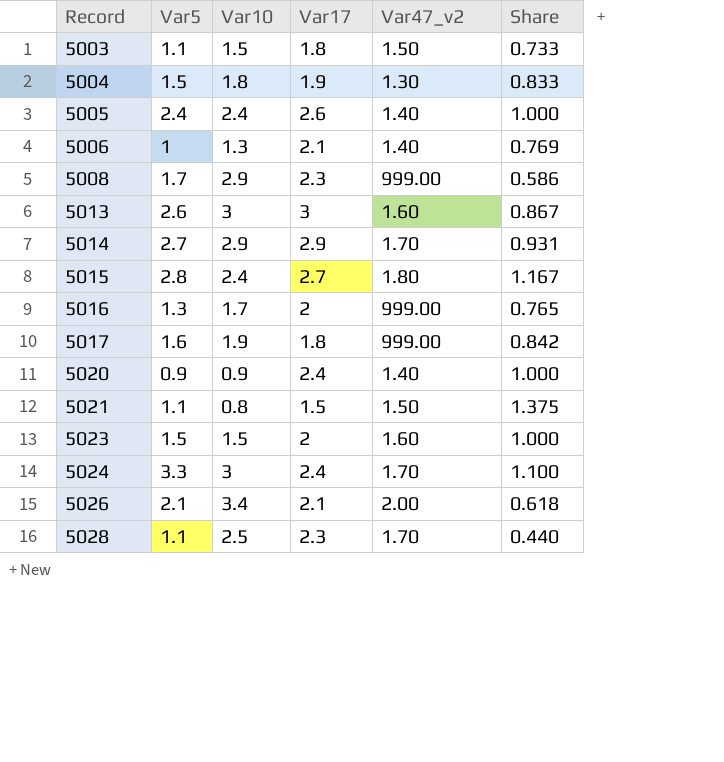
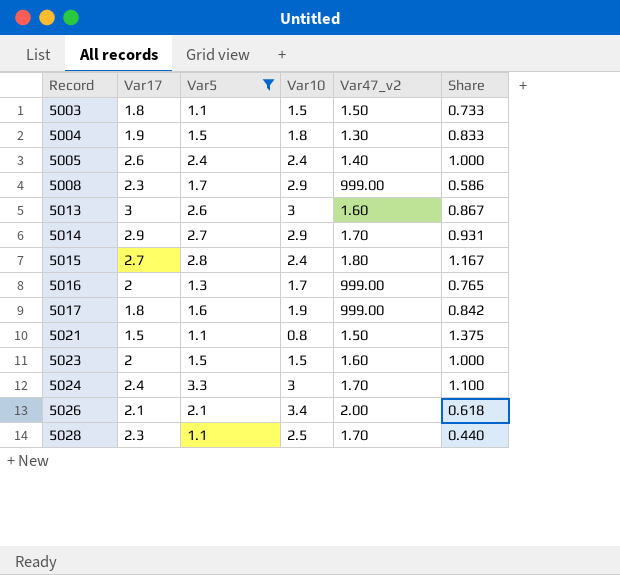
filter: none -> Var5 >= 1.1
column Var17 | position: 4 -> 2

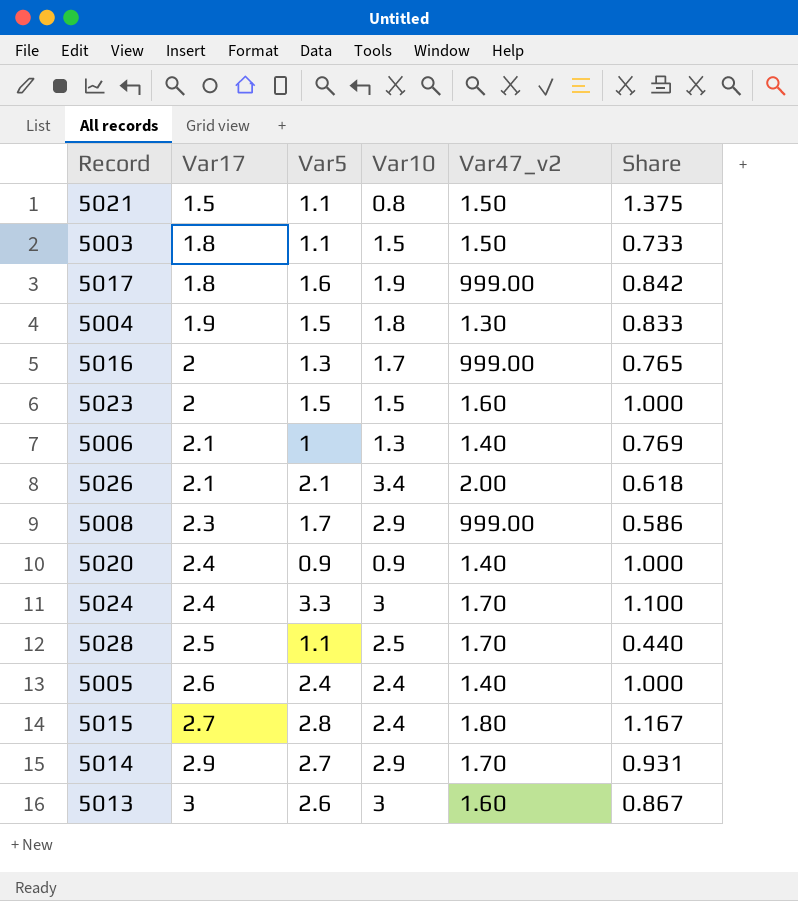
filter: Var5 >= 1.1 -> none
row order: Record ascending -> Var17 ascending
5028 | Var17: 2.3 -> 2.5

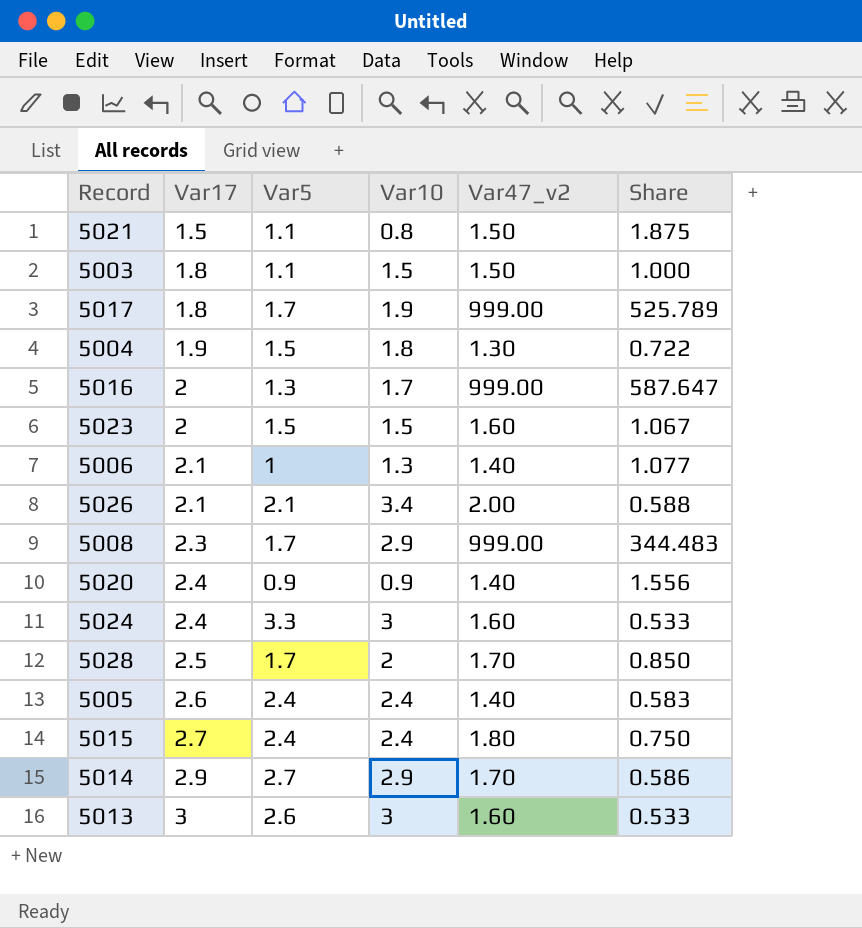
column Share | formula: [Var5] / [Var10] -> [Var47_v2] / [Var10]
5017 | Var5: 1.6 -> 1.7
5024 | Var47_v2: 1.70 -> 1.60
5028 | Var5: 1.1 -> 1.7
5028 | Var10: 2.5 -> 2
5015 | Var5: 2.8 -> 2.4

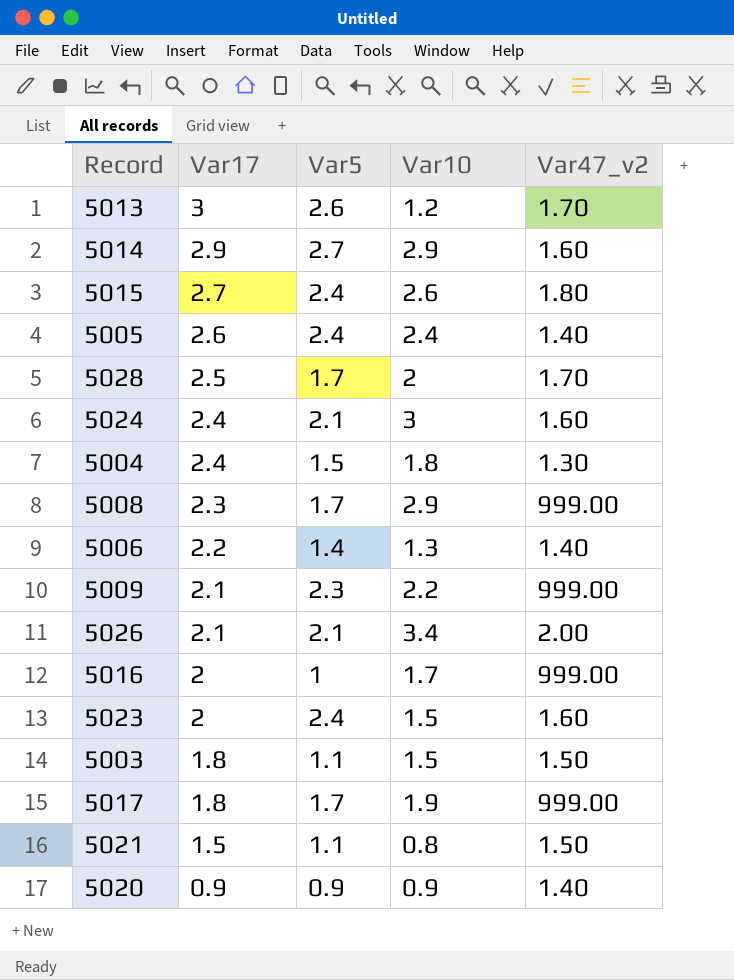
row order: Var17 ascending -> Var17 descending
column Share | formula: [Var47_v2] / [Var10] -> none
5013 | Var10: 3 -> 1.2
5013 | Var47_v2: 1.60 -> 1.70
5014 | Var47_v2: 1.70 -> 1.60
5015 | Var10: 2.4 -> 2.6
5024 | Var5: 3.3 -> 2.1
5004 | Var17: 1.9 -> 2.4
5006 | Var17: 2.1 -> 2.2
5006 | Var5: 1 -> 1.4
row 5009: none -> 2.1 | 2.3 | 2.2 | 999.00
5016 | Var5: 1.3 -> 1
5023 | Var5: 1.5 -> 2.4
5020 | Var17: 2.4 -> 0.9

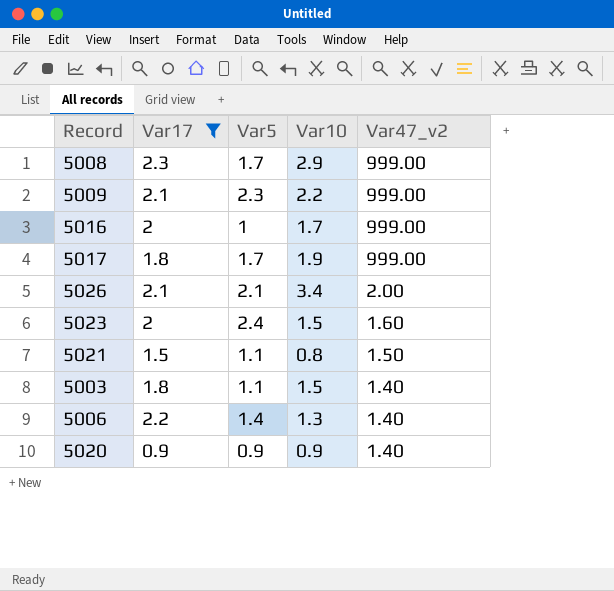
filter: none -> Var17 <= 2.3
row order: Var17 descending -> Var47_v2 descending
5003 | Var47_v2: 1.50 -> 1.40

